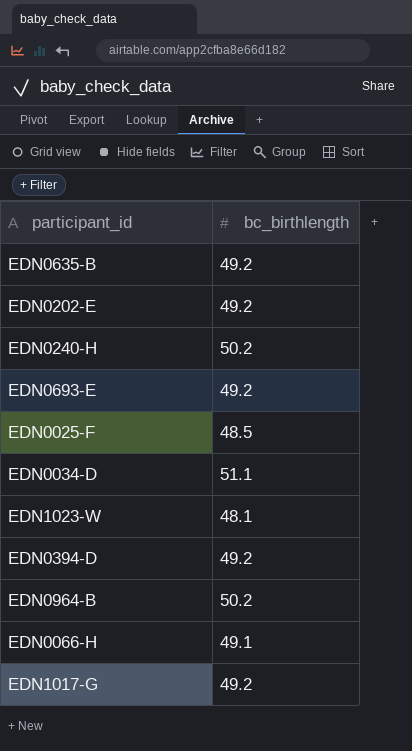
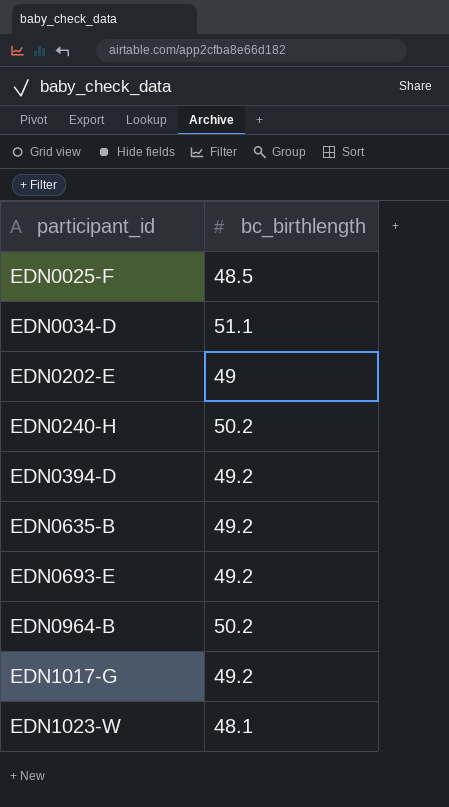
row order: none -> participant_id ascending
row EDN0066-H: 49.1 -> none
EDN0202-E | bc_birthlength: 49.2 -> 49

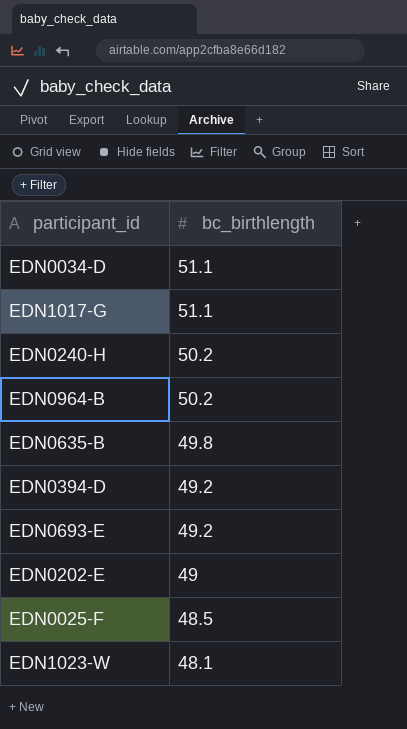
row order: participant_id ascending -> bc_birthlength descending
EDN1017-G | bc_birthlength: 49.2 -> 51.1
EDN0635-B | bc_birthlength: 49.2 -> 49.8

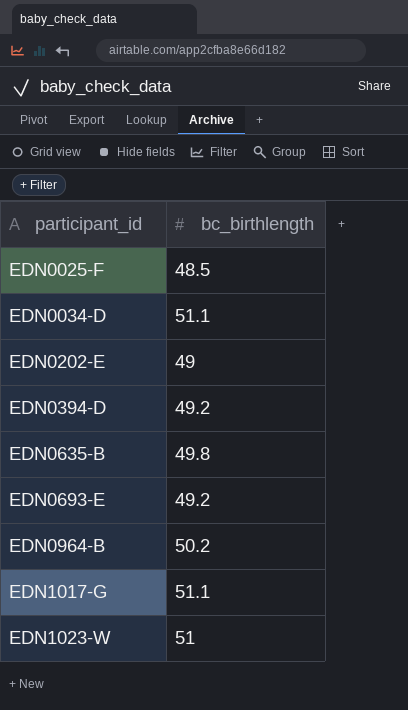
row order: bc_birthlength descending -> participant_id ascending
row EDN0240-H: 50.2 -> none
EDN1023-W | bc_birthlength: 48.1 -> 51

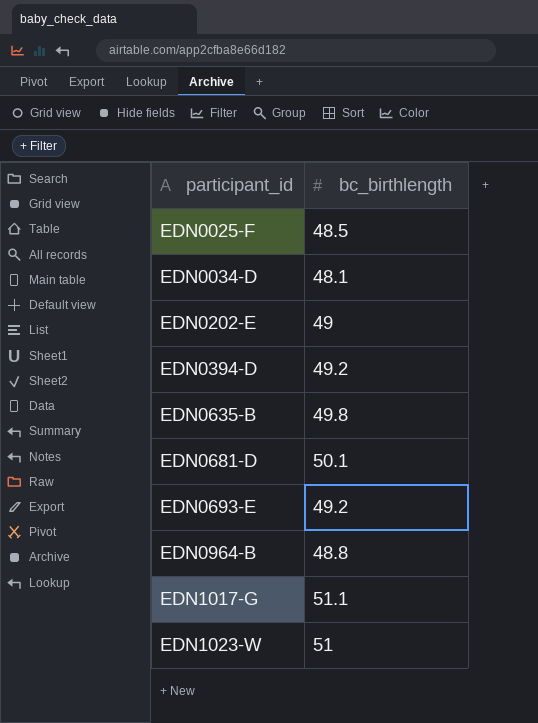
EDN0034-D | bc_birthlength: 51.1 -> 48.1
row EDN0681-D: none -> 50.1
EDN0964-B | bc_birthlength: 50.2 -> 48.8

